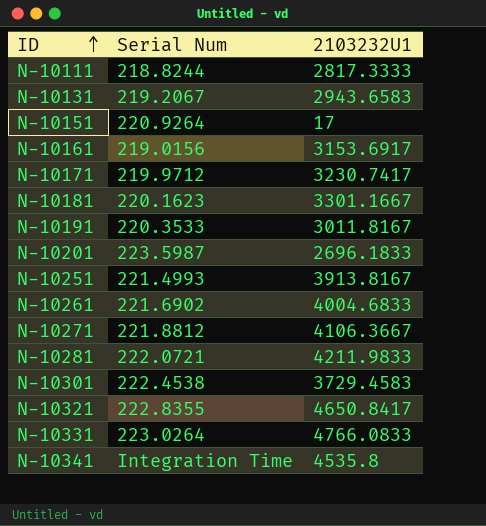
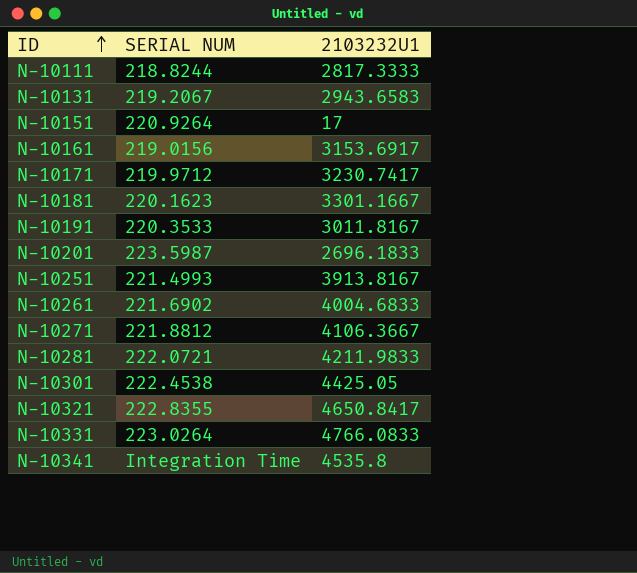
column name: Serial Num -> SERIAL NUM
N-10301 | 2103232U1: 3729.4583 -> 4425.05

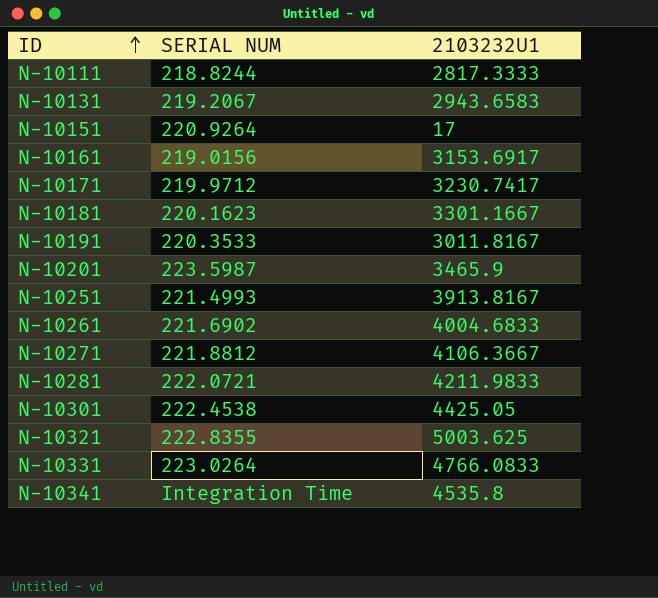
N-10201 | 2103232U1: 2696.1833 -> 3465.9
N-10321 | 2103232U1: 4650.8417 -> 5003.625

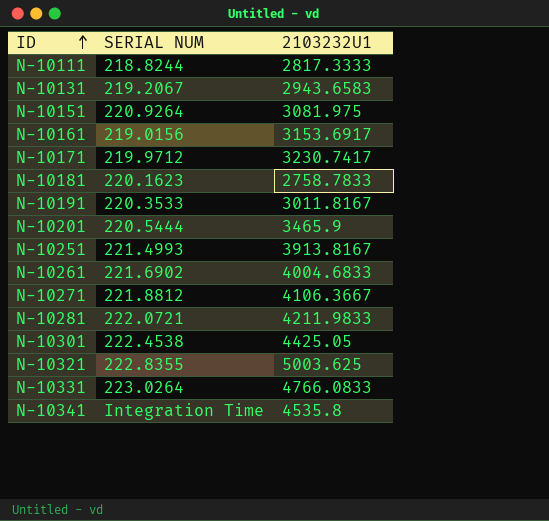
N-10151 | 2103232U1: 17 -> 3081.975
N-10181 | 2103232U1: 3301.1667 -> 2758.7833
N-10201 | SERIAL NUM: 223.5987 -> 220.5444

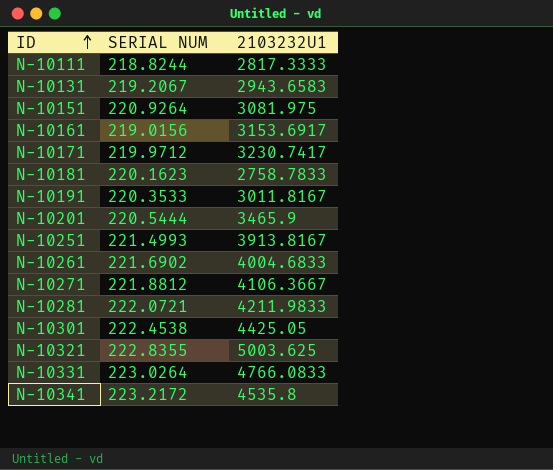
N-10341 | SERIAL NUM: Integration Time -> 223.2172

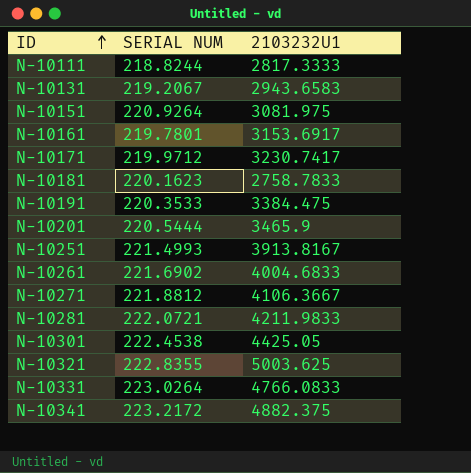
N-10161 | SERIAL NUM: 219.0156 -> 219.7801
N-10191 | 2103232U1: 3011.8167 -> 3384.475
N-10341 | 2103232U1: 4535.8 -> 4882.375

